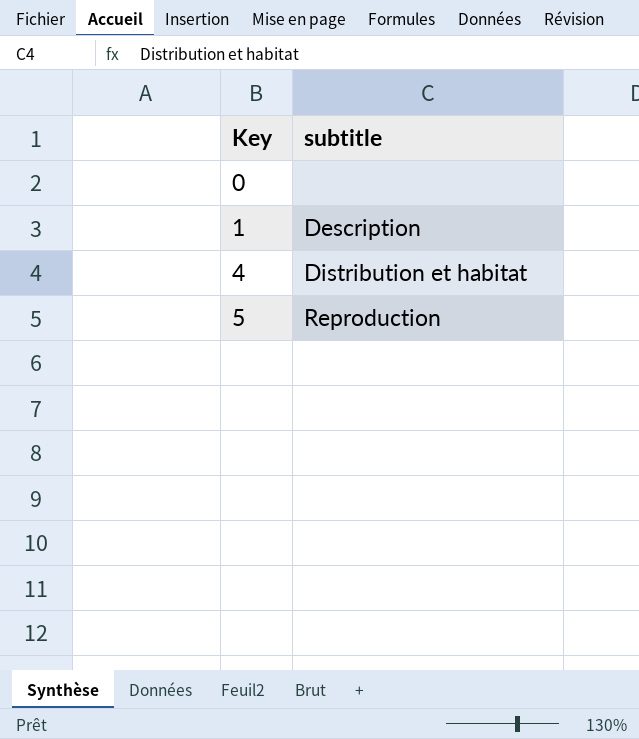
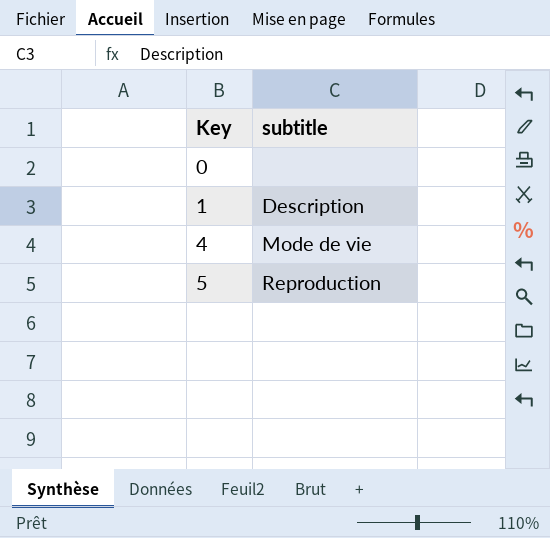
4 | subtitle: Distribution et habitat -> Mode de vie

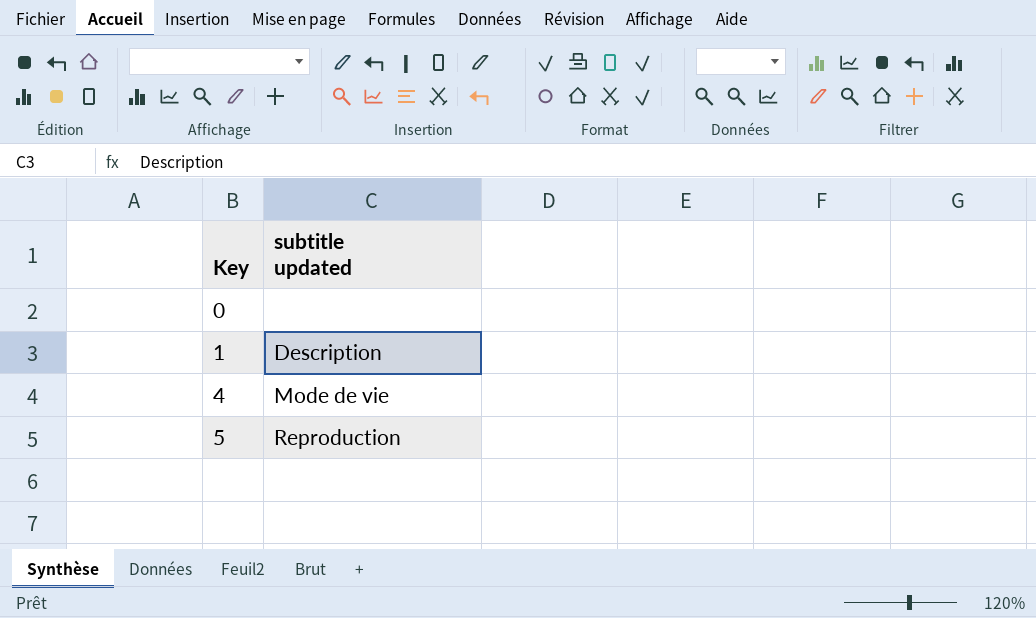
column name: subtitle -> subtitle updated

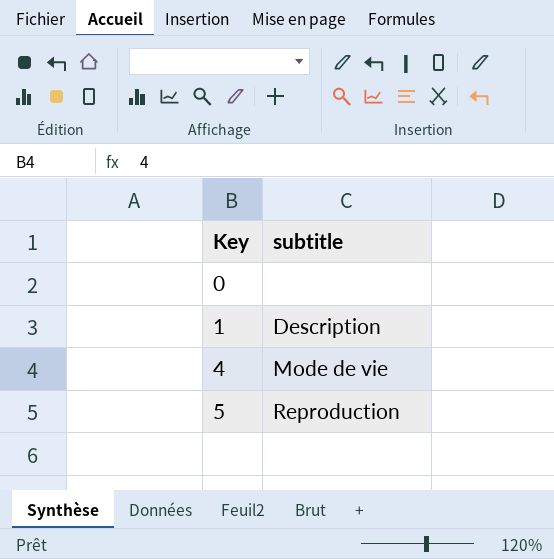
column name: subtitle updated -> subtitle

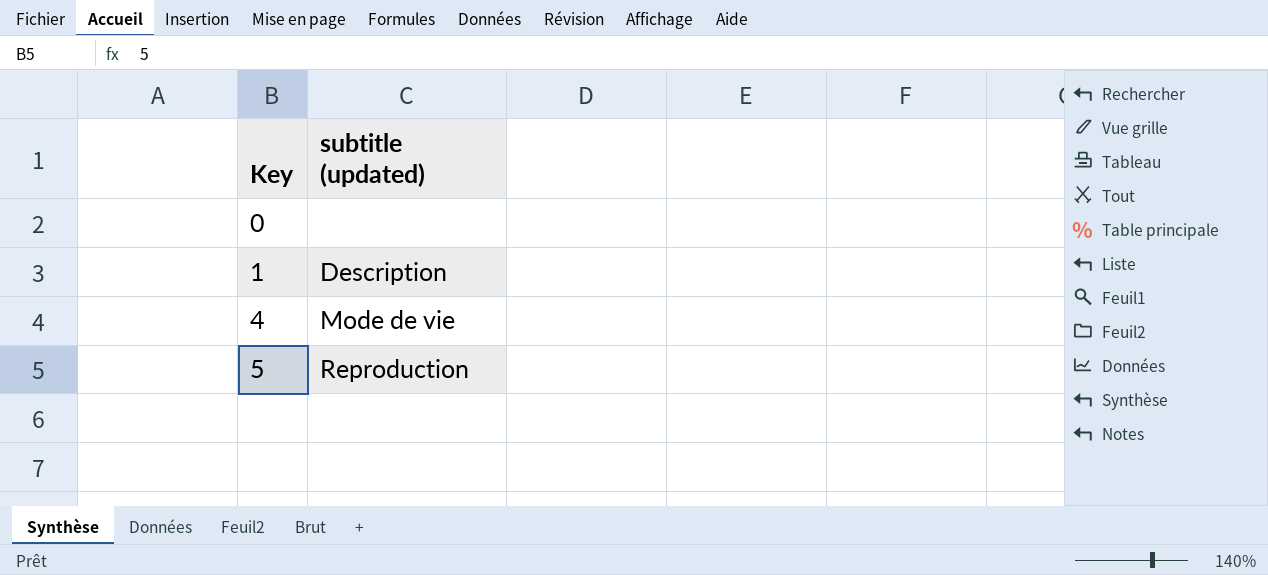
column name: subtitle -> subtitle (updated)

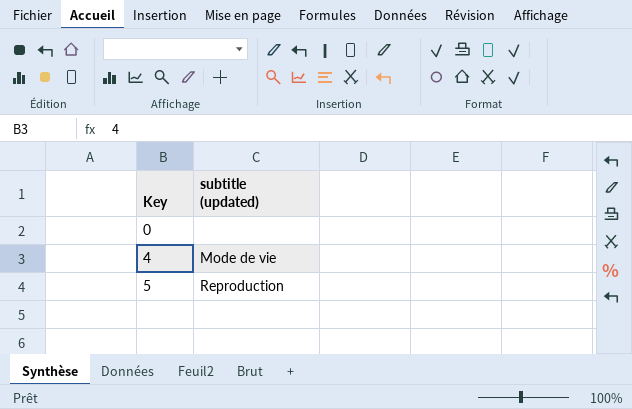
row 1: Description -> none

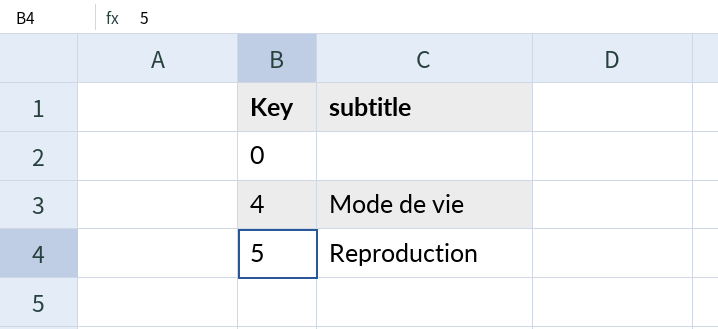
column name: subtitle (updated) -> subtitle

